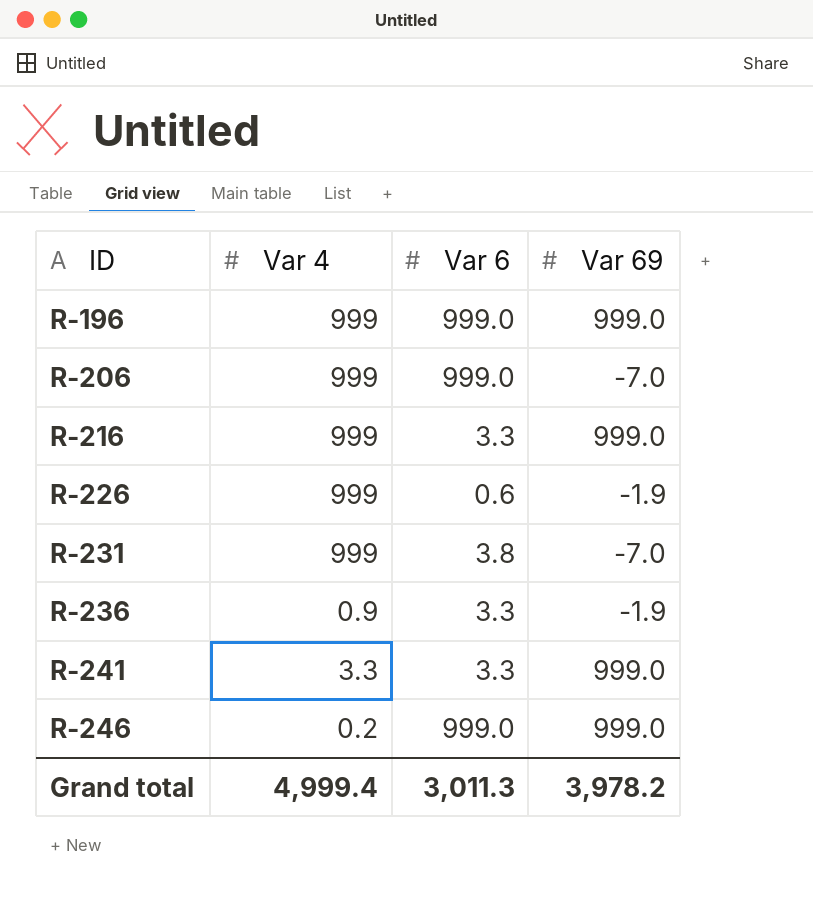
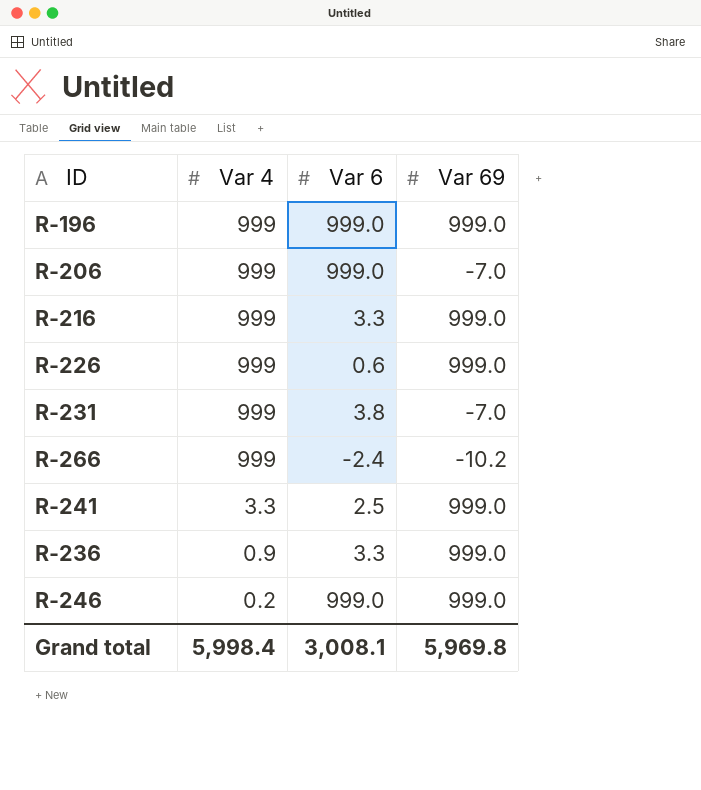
row order: ID ascending -> Var 4 descending
R-226 | Var 69: -1.9 -> 999.0
row R-266: none -> 999 | -2.4 | -10.2
R-241 | Var 6: 3.3 -> 2.5
R-236 | Var 69: -1.9 -> 999.0
Grand total | Var 4: 4,999.4 -> 5,998.4
Grand total | Var 6: 3,011.3 -> 3,008.1
Grand total | Var 69: 3,978.2 -> 5,969.8

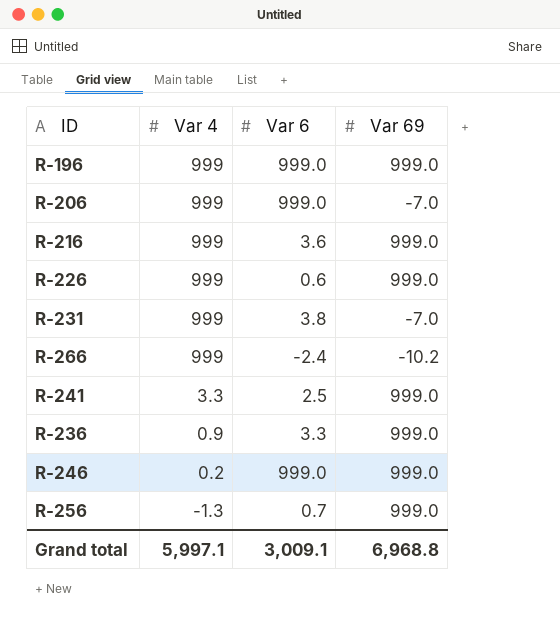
R-216 | Var 6: 3.3 -> 3.6
row R-256: none -> -1.3 | 0.7 | 999.0
Grand total | Var 4: 5,998.4 -> 5,997.1
Grand total | Var 6: 3,008.1 -> 3,009.1
Grand total | Var 69: 5,969.8 -> 6,968.8

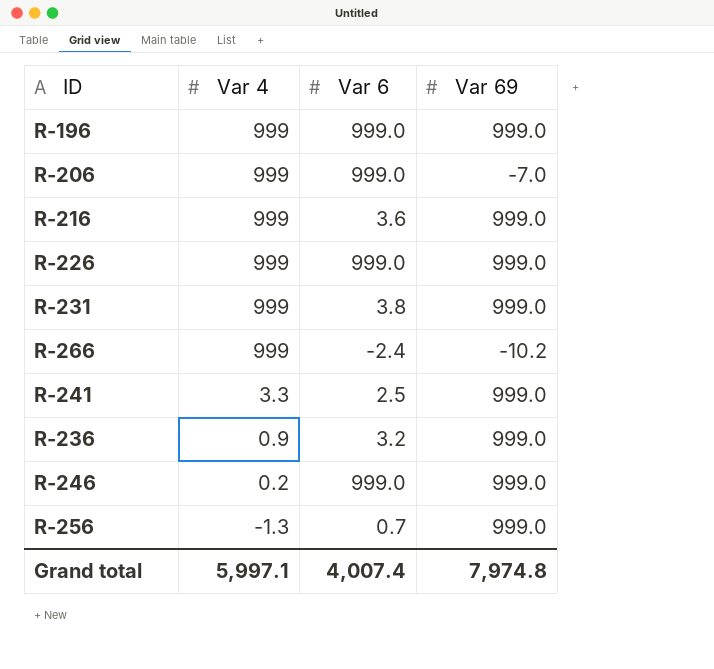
R-226 | Var 6: 0.6 -> 999.0
R-231 | Var 69: -7.0 -> 999.0
R-236 | Var 6: 3.3 -> 3.2
Grand total | Var 6: 3,009.1 -> 4,007.4
Grand total | Var 69: 6,968.8 -> 7,974.8

